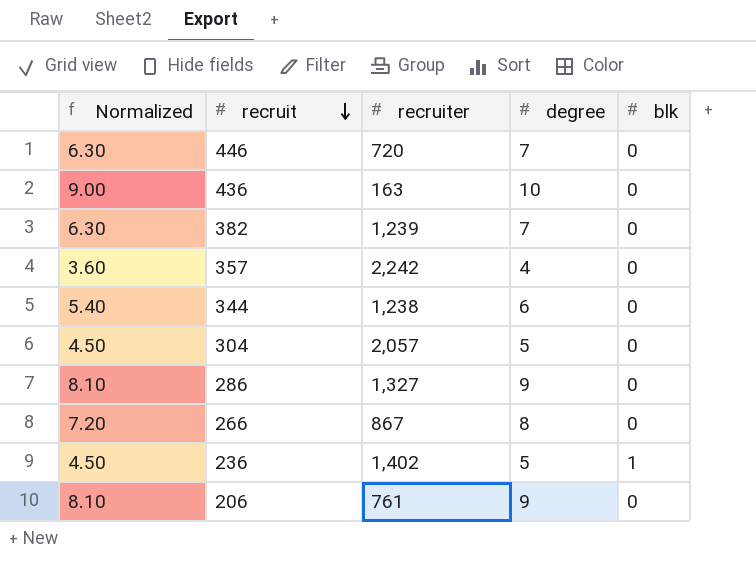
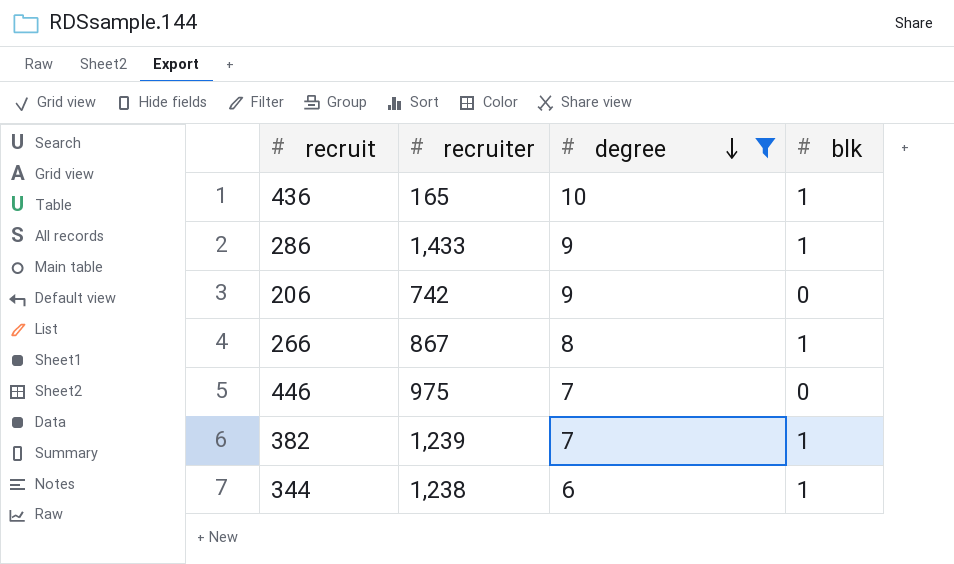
filter: none -> degree >= 6
row order: recruit descending -> degree descending
column Normalized | formula: [degree] * 0.9 -> none
436 | recruiter: 163 -> 165
436 | blk: 0 -> 1
286 | recruiter: 1,327 -> 1,433
286 | blk: 0 -> 1
206 | recruiter: 761 -> 742
266 | blk: 0 -> 1
446 | recruiter: 720 -> 975
382 | blk: 0 -> 1
344 | blk: 0 -> 1

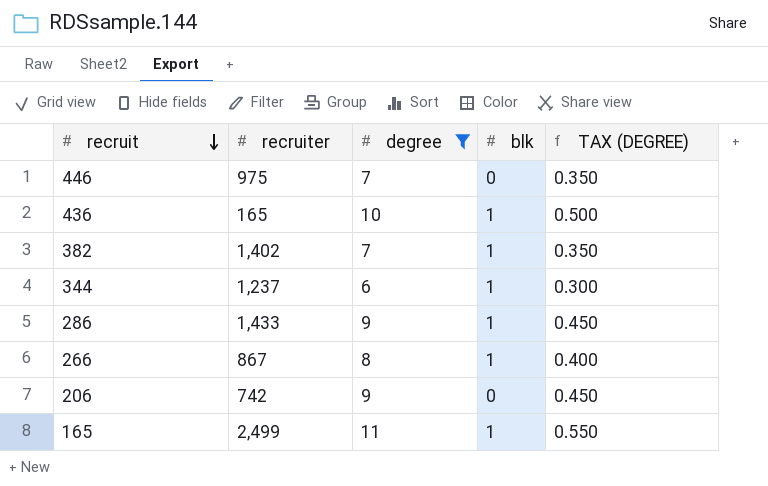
row order: degree descending -> recruit descending
column TAX (DEGREE) | formula: none -> [degree] * 0.05
382 | recruiter: 1,239 -> 1,402
344 | recruiter: 1,238 -> 1,237
row 165: none -> 2,499 | 11 | 1 | 0.550

